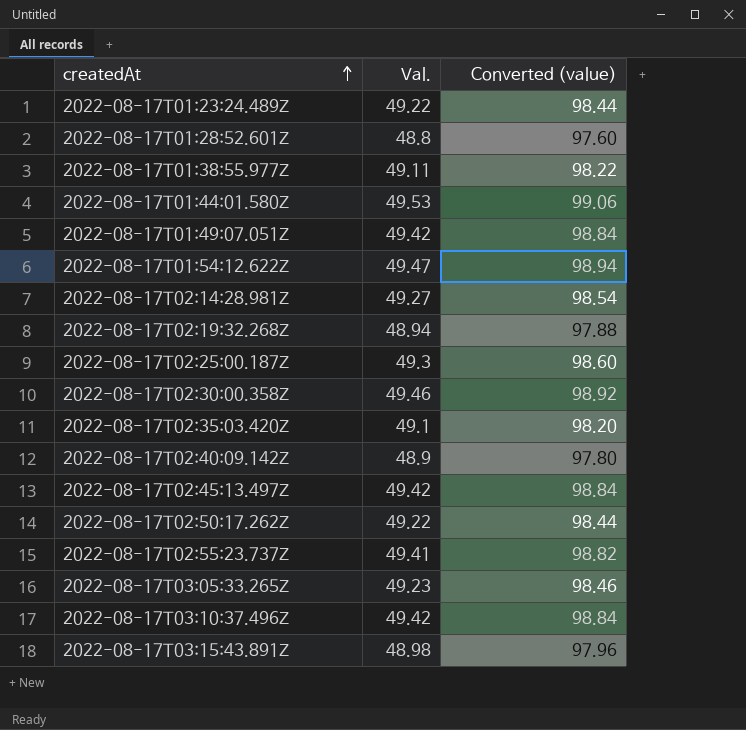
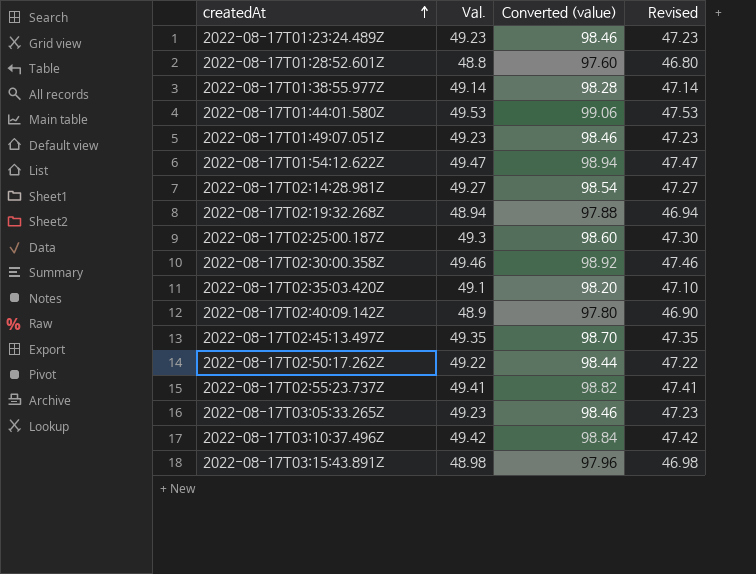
column Revised | formula: none -> [Val.] - 2
2022-08-17T01:23:24.489Z | Val.: 49.22 -> 49.23
2022-08-17T01:23:24.489Z | Converted (value): 98.44 -> 98.46
2022-08-17T01:38:55.977Z | Val.: 49.11 -> 49.14
2022-08-17T01:38:55.977Z | Converted (value): 98.22 -> 98.28
2022-08-17T01:49:07.051Z | Val.: 49.42 -> 49.23
2022-08-17T01:49:07.051Z | Converted (value): 98.84 -> 98.46
2022-08-17T02:45:13.497Z | Val.: 49.42 -> 49.35
2022-08-17T02:45:13.497Z | Converted (value): 98.84 -> 98.70

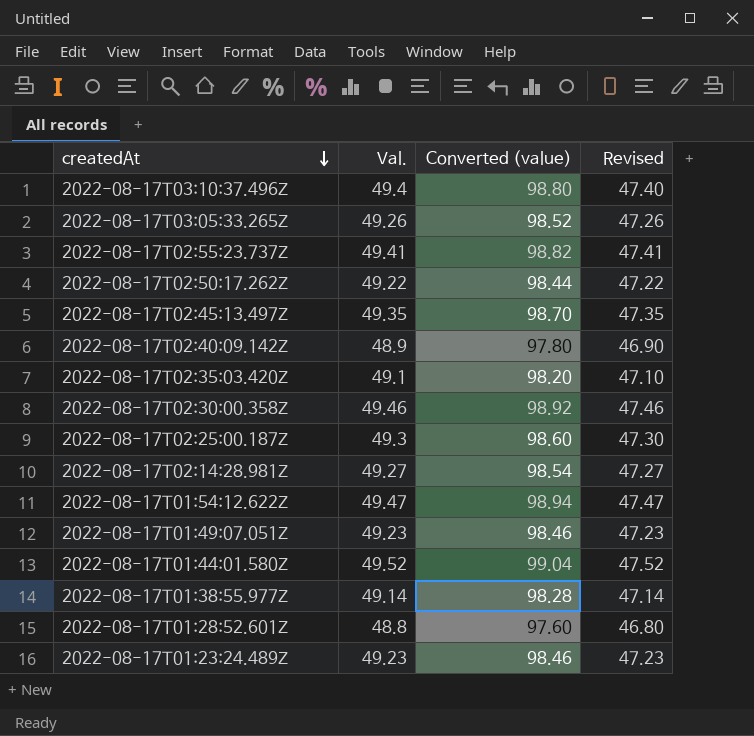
row order: createdAt ascending -> createdAt descending
row 2022-08-17T02:19:32.268Z: 48.94 | 97.88 | 46.94 -> none
row 2022-08-17T03:15:43.891Z: 48.98 | 97.96 | 46.98 -> none
2022-08-17T03:10:37.496Z | Val.: 49.42 -> 49.4
2022-08-17T03:10:37.496Z | Converted (value): 98.84 -> 98.80
2022-08-17T03:10:37.496Z | Revised: 47.42 -> 47.40
2022-08-17T03:05:33.265Z | Val.: 49.23 -> 49.26
2022-08-17T03:05:33.265Z | Converted (value): 98.46 -> 98.52
2022-08-17T03:05:33.265Z | Revised: 47.23 -> 47.26
2022-08-17T01:44:01.580Z | Val.: 49.53 -> 49.52
2022-08-17T01:44:01.580Z | Converted (value): 99.06 -> 99.04
2022-08-17T01:44:01.580Z | Revised: 47.53 -> 47.52

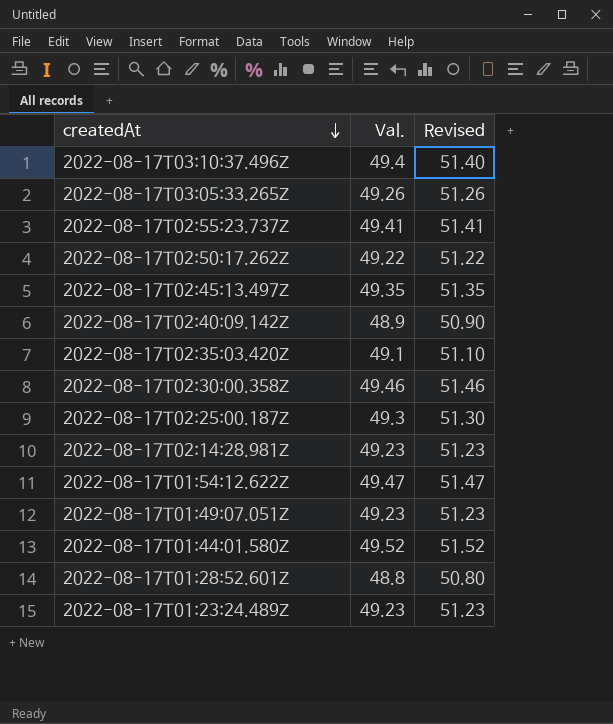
column Converted (value) | formula: [Val.] * 2 -> none
column Revised | formula: [Val.] - 2 -> [Val.] + 2
row 2022-08-17T01:38:55.977Z: 49.14 | 98.28 | 47.14 -> none
2022-08-17T02:14:28.981Z | Val.: 49.27 -> 49.23

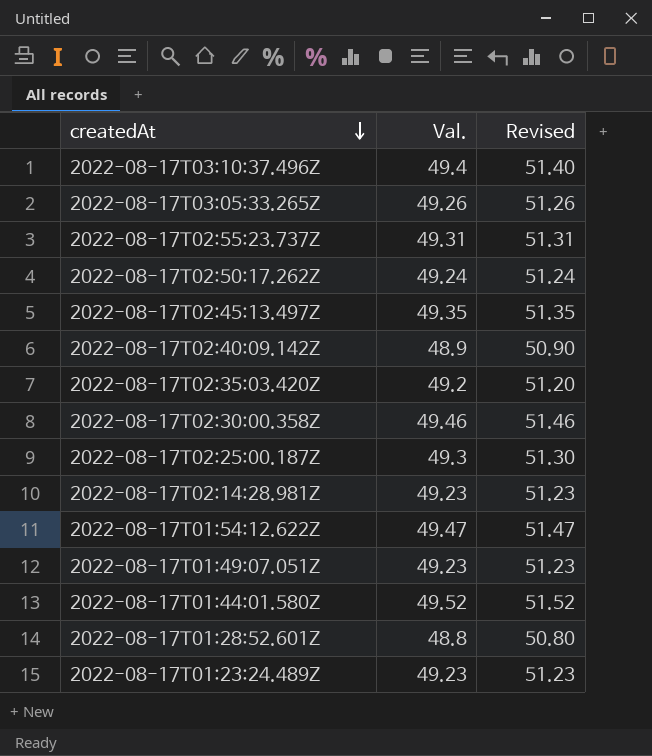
2022-08-17T02:55:23.737Z | Val.: 49.41 -> 49.31
2022-08-17T02:55:23.737Z | Revised: 51.41 -> 51.31
2022-08-17T02:50:17.262Z | Val.: 49.22 -> 49.24
2022-08-17T02:50:17.262Z | Revised: 51.22 -> 51.24
2022-08-17T02:35:03.420Z | Val.: 49.1 -> 49.2
2022-08-17T02:35:03.420Z | Revised: 51.10 -> 51.20

